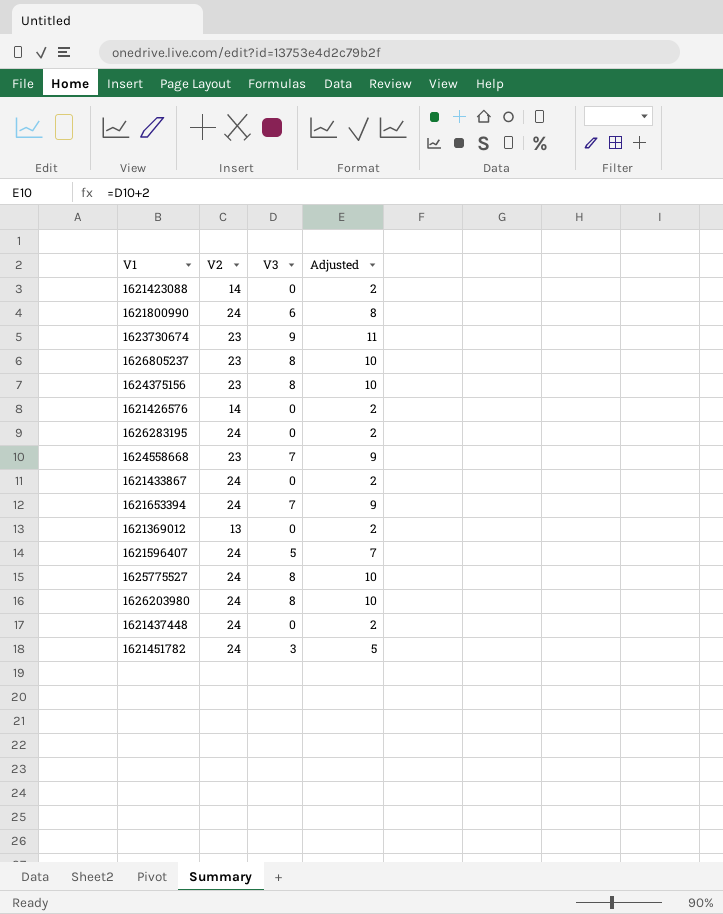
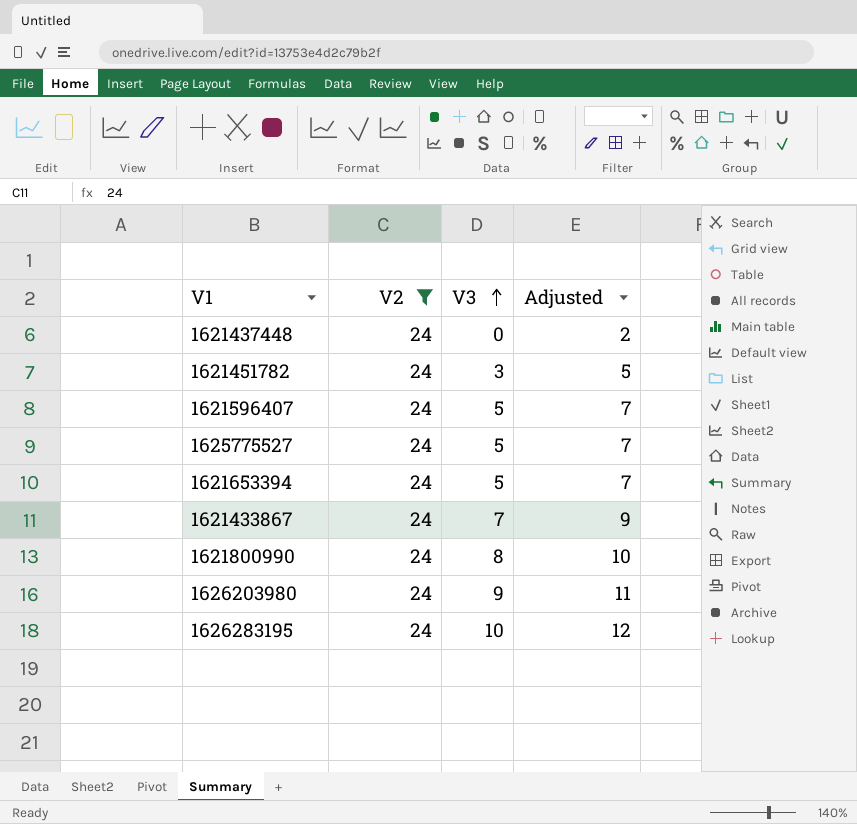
filter: none -> V2 = 24
row order: none -> V3 ascending
1625775527 | V3: 8 -> 5
1625775527 | Adjusted: 10 -> 7
1621653394 | V3: 7 -> 5
1621653394 | Adjusted: 9 -> 7
1621433867 | V3: 0 -> 7
1621433867 | Adjusted: 2 -> 9
1621800990 | V3: 6 -> 8
1621800990 | Adjusted: 8 -> 10
1626203980 | V3: 8 -> 9
1626203980 | Adjusted: 10 -> 11
1626283195 | V3: 0 -> 10
1626283195 | Adjusted: 2 -> 12

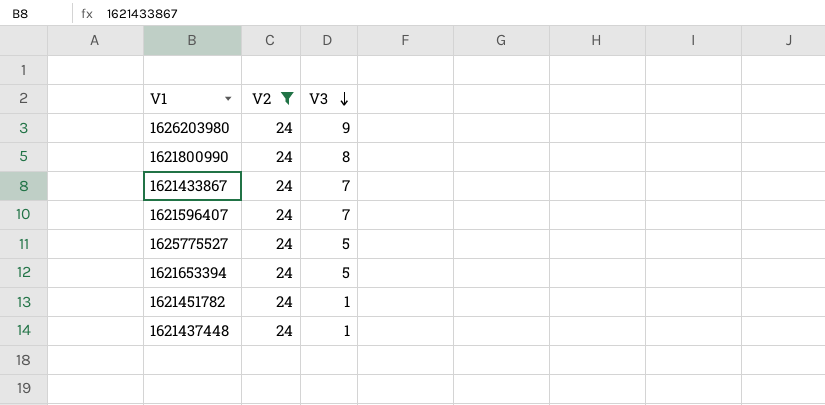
row order: V3 ascending -> V3 descending
column Adjusted | formula: [V3] + 2 -> none
row 1626283195: 24 | 10 | 12 -> none
1621596407 | V3: 5 -> 7
1621451782 | V3: 3 -> 1
1621437448 | V3: 0 -> 1

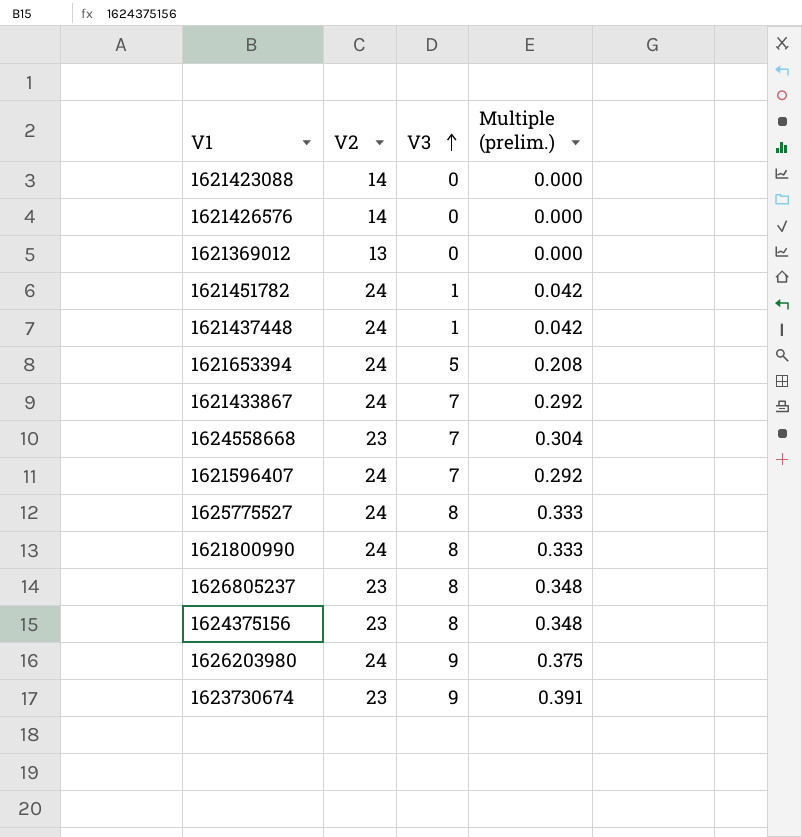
filter: V2 = 24 -> none
row order: V3 descending -> V3 ascending
column Multiple (prelim.) | formula: none -> [V3] / [V2]
1625775527 | V3: 5 -> 8

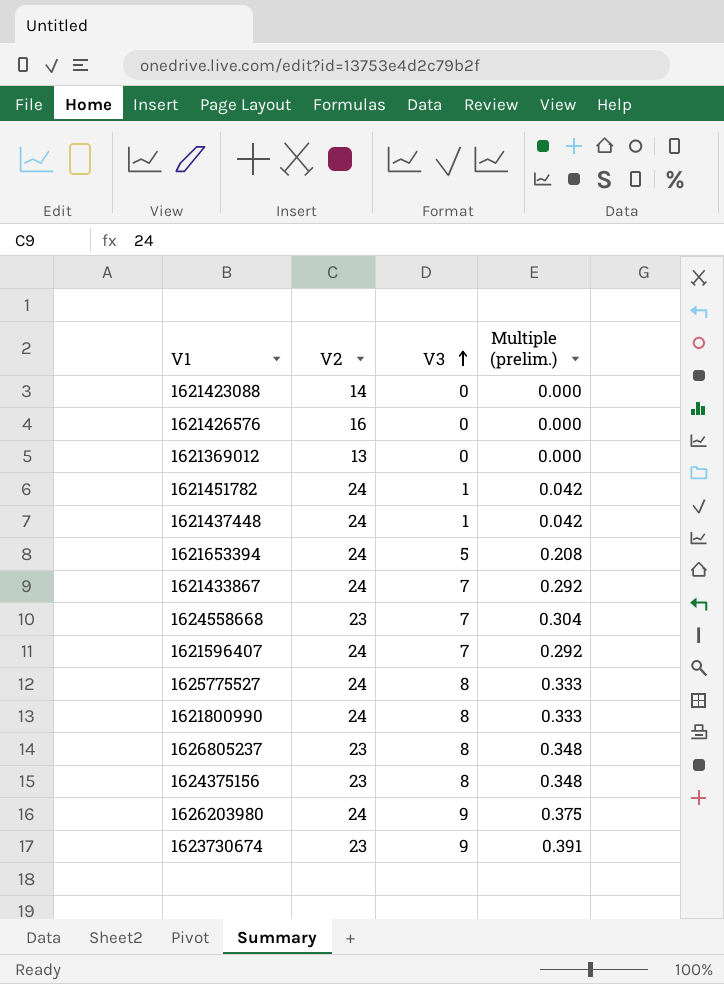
1621426576 | V2: 14 -> 16

